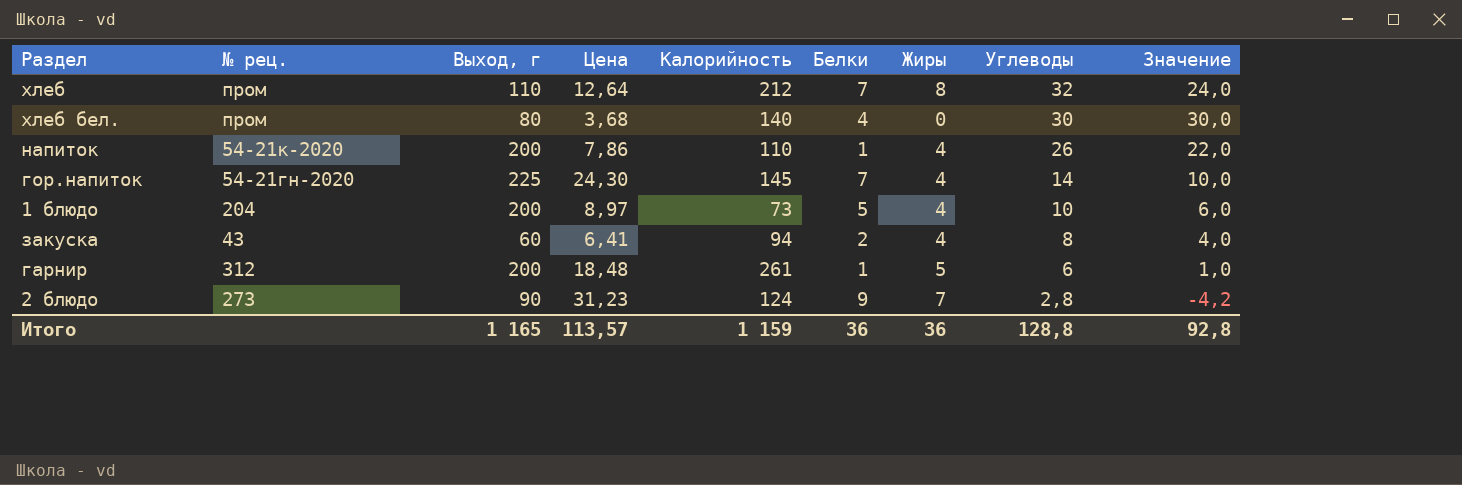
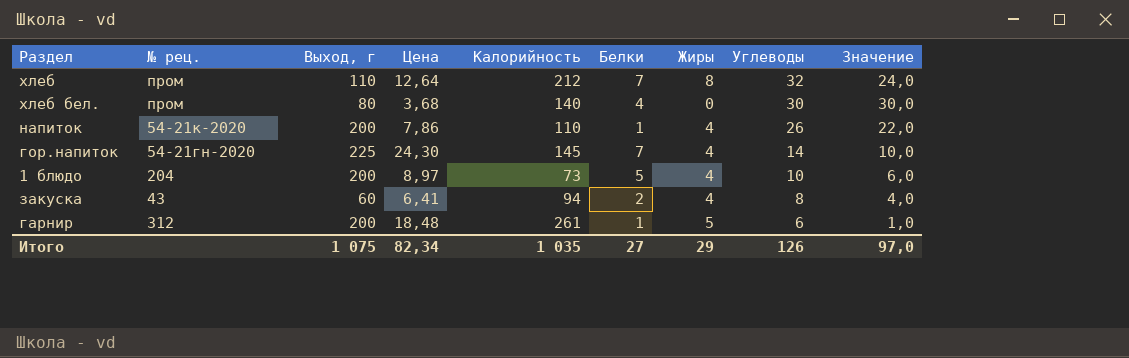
row 2 блюдо: 273 | 90 | 31,23 | 124 | 9 | 7 | 2,8 | -4,2 -> none
Итого | Выход, г: 1 165 -> 1 075
Итого | Цена: 113,57 -> 82,34
Итого | Калорийность: 1 159 -> 1 035
Итого | Белки: 36 -> 27
Итого | Жиры: 36 -> 29
Итого | Углеводы: 128,8 -> 126
Итого | Значение: 92,8 -> 97,0

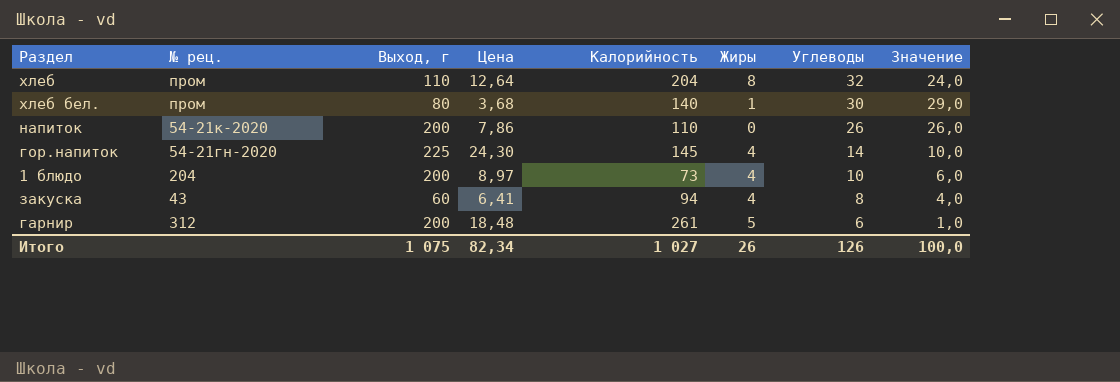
column Белки | position: 6 -> none
хлеб | Калорийность: 212 -> 204
хлеб бел. | Жиры: 0 -> 1
хлеб бел. | Значение: 30,0 -> 29,0
напиток | Жиры: 4 -> 0
напиток | Значение: 22,0 -> 26,0
Итого | Калорийность: 1 035 -> 1 027
Итого | Жиры: 29 -> 26
Итого | Значение: 97,0 -> 100,0

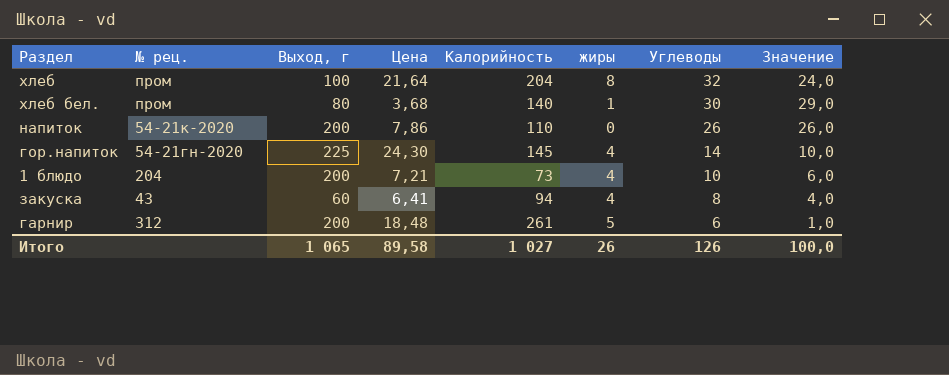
column name: Жиры -> жиры
хлеб | Выход, г: 110 -> 100
хлеб | Цена: 12,64 -> 21,64
1 блюдо | Цена: 8,97 -> 7,21
Итого | Выход, г: 1 075 -> 1 065
Итого | Цена: 82,34 -> 89,58

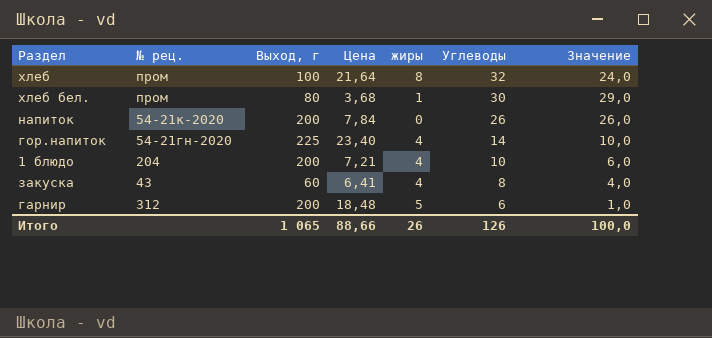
column Калорийность | position: 5 -> none
напиток | Цена: 7,86 -> 7,84
гор.напиток | Цена: 24,30 -> 23,40
Итого | Цена: 89,58 -> 88,66

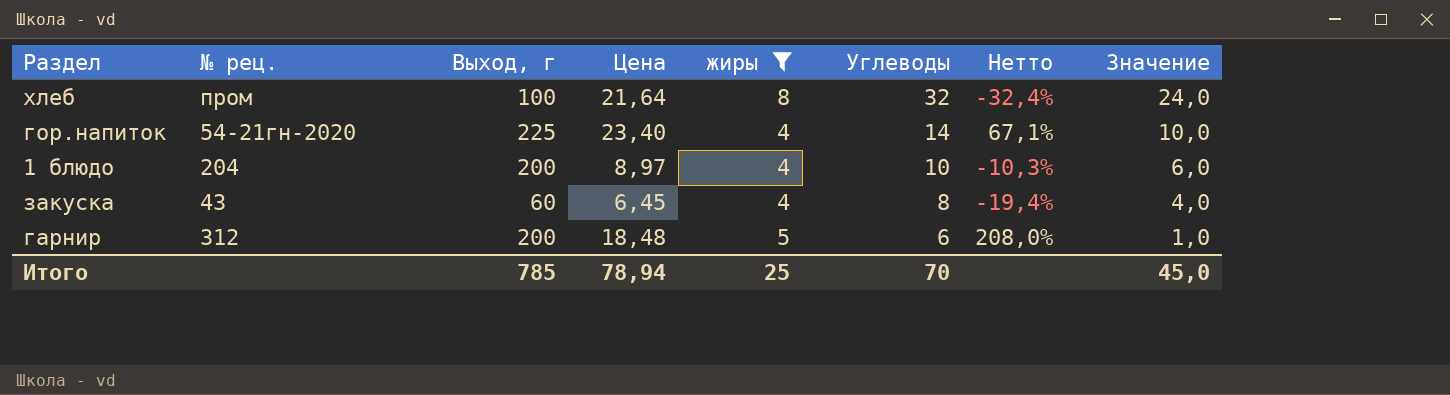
filter: none -> жиры >= 4
column Нетто | formula: none -> ([Цена] - [Углеводы]) / [Углеводы]
1 блюдо | Цена: 7,21 -> 8,97
закуска | Цена: 6,41 -> 6,45
Итого | Выход, г: 1 065 -> 785
Итого | Цена: 88,66 -> 78,94
Итого | жиры: 26 -> 25
Итого | Углеводы: 126 -> 70
Итого | Значение: 100,0 -> 45,0

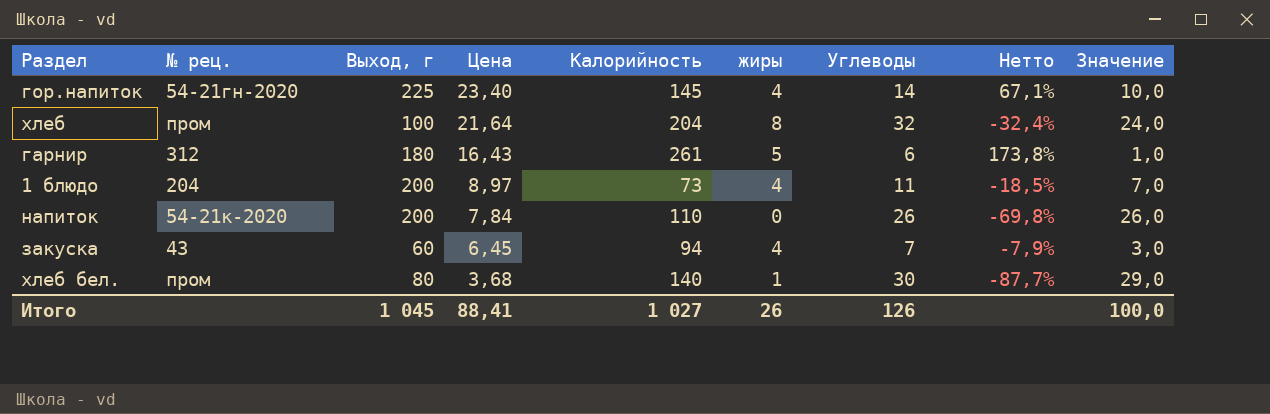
filter: жиры >= 4 -> none
row order: Углеводы descending -> Цена descending
column Калорийность | position: none -> 5
гарнир | Выход, г: 200 -> 180
гарнир | Цена: 18,48 -> 16,43
гарнир | Нетто: 208,0% -> 173,8%
1 блюдо | Углеводы: 10 -> 11
1 блюдо | Нетто: -10,3% -> -18,5%
1 блюдо | Значение: 6,0 -> 7,0
закуска | Углеводы: 8 -> 7
закуска | Нетто: -19,4% -> -7,9%
закуска | Значение: 4,0 -> 3,0
Итого | Выход, г: 785 -> 1 045
Итого | Цена: 78,94 -> 88,41
Итого | жиры: 25 -> 26
Итого | Углеводы: 70 -> 126
Итого | Значение: 45,0 -> 100,0

